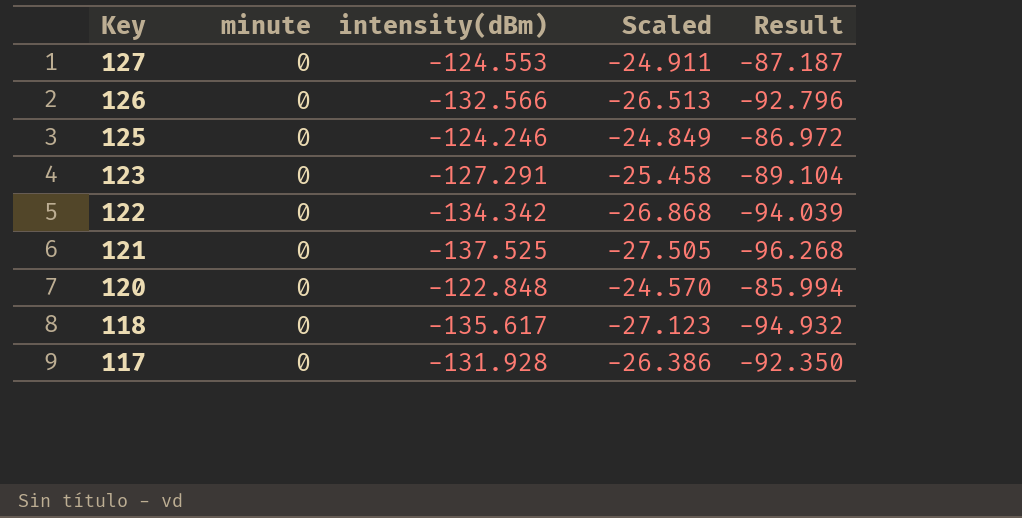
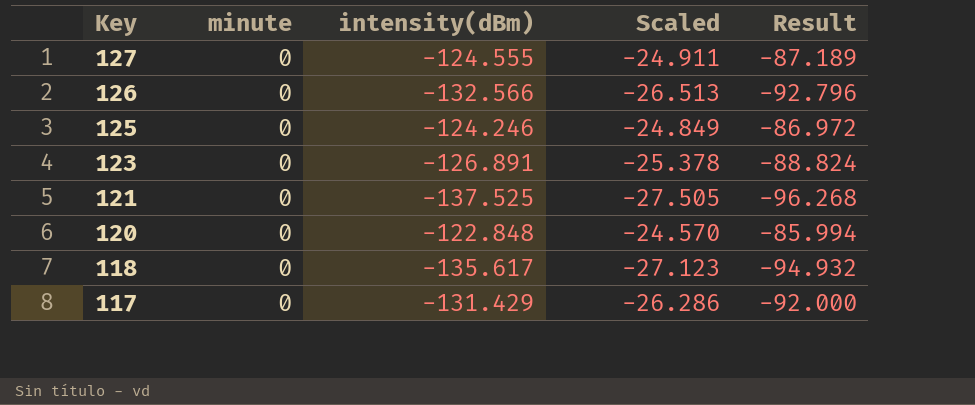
row 122: 0 | -134.342 | -26.868 | -94.039 -> none
127 | intensity(dBm): -124.553 -> -124.555
127 | Result: -87.187 -> -87.189
123 | intensity(dBm): -127.291 -> -126.891
123 | Scaled: -25.458 -> -25.378
123 | Result: -89.104 -> -88.824
117 | intensity(dBm): -131.928 -> -131.429
117 | Scaled: -26.386 -> -26.286
117 | Result: -92.350 -> -92.000

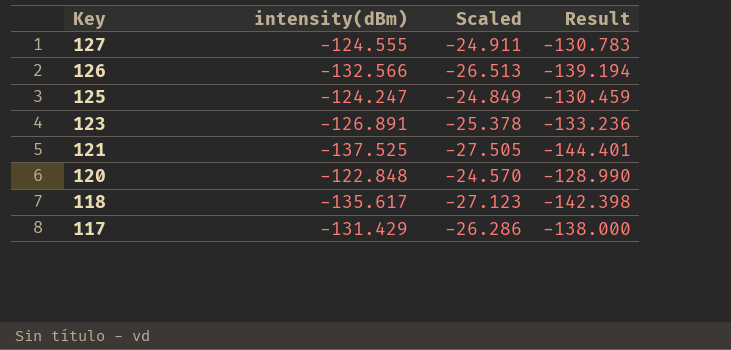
column minute | position: 2 -> none
column Result | formula: [intensity(dBm)] * 0.7 -> [intensity(dBm)] * 1.05
125 | intensity(dBm): -124.246 -> -124.247

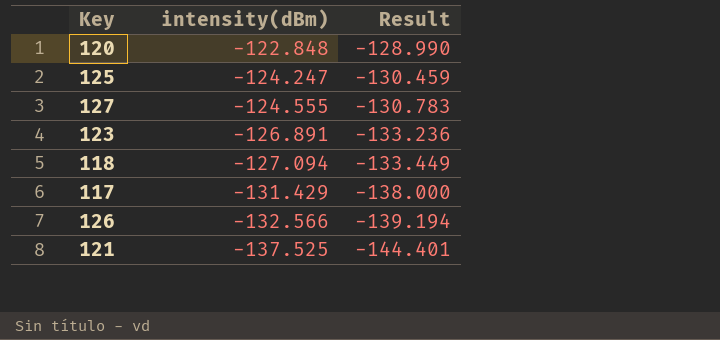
row order: Key descending -> intensity(dBm) descending
column Scaled | formula: [intensity(dBm)] * 0.2 -> none
118 | intensity(dBm): -135.617 -> -127.094
118 | Result: -142.398 -> -133.449

